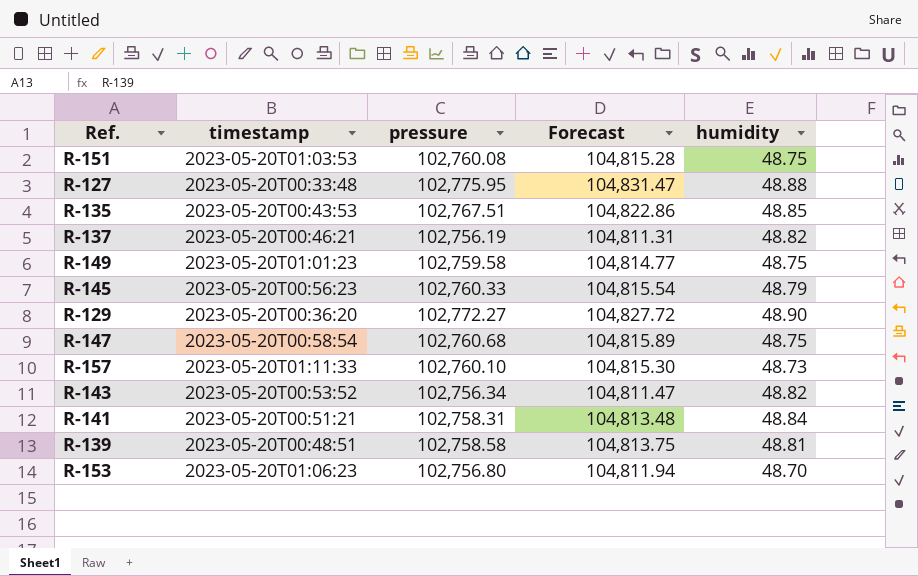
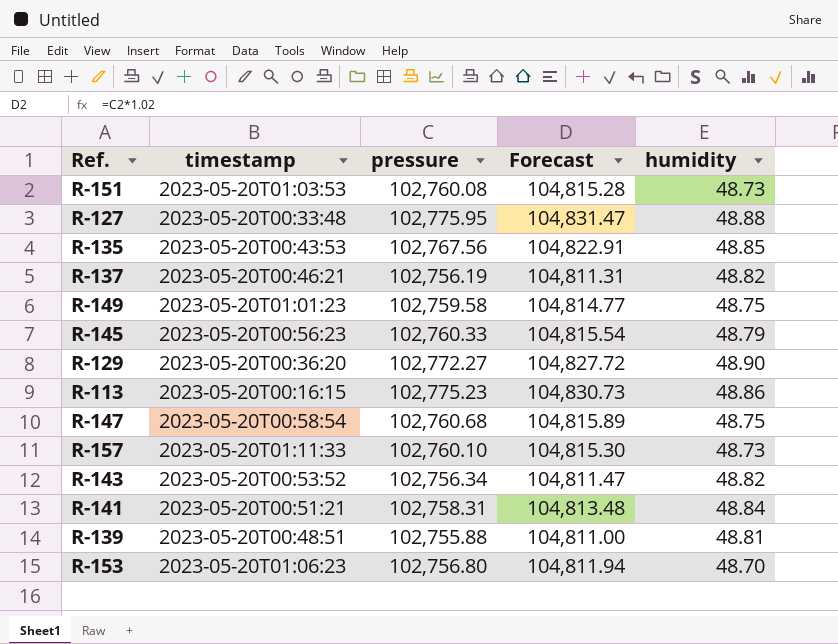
R-151 | humidity: 48.75 -> 48.73
R-135 | pressure: 102,767.51 -> 102,767.56
R-135 | Forecast: 104,822.86 -> 104,822.91
row R-113: none -> 2023-05-20T00:16:15 | 102,775.23 | 104,830.73 | 48.86
R-139 | pressure: 102,758.58 -> 102,755.88
R-139 | Forecast: 104,813.75 -> 104,811.00

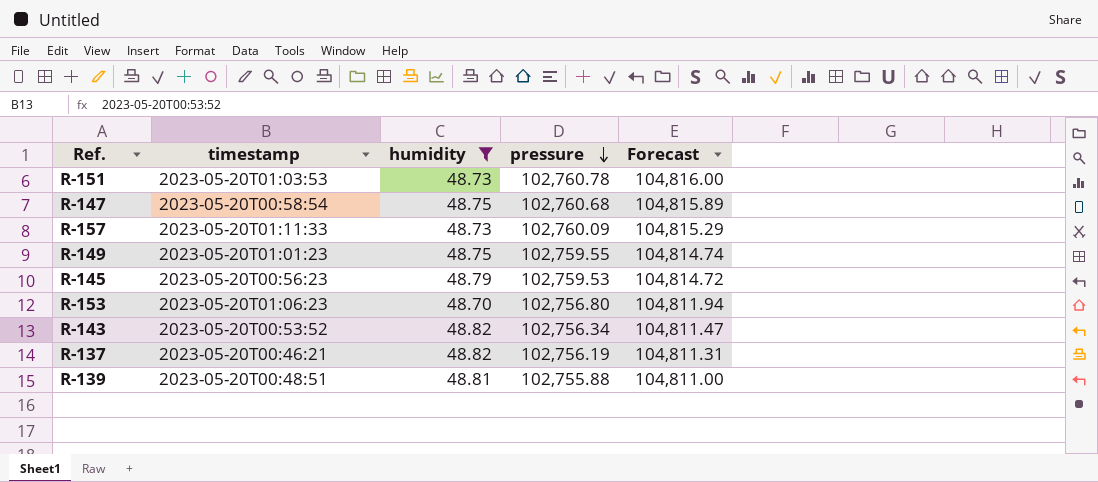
filter: none -> humidity <= 48.82
row order: none -> pressure descending
column humidity | position: 5 -> 3
R-151 | pressure: 102,760.08 -> 102,760.78
R-151 | Forecast: 104,815.28 -> 104,816.00
R-157 | pressure: 102,760.10 -> 102,760.09
R-157 | Forecast: 104,815.30 -> 104,815.29
R-149 | pressure: 102,759.58 -> 102,759.55
R-149 | Forecast: 104,814.77 -> 104,814.74
R-145 | pressure: 102,760.33 -> 102,759.53
R-145 | Forecast: 104,815.54 -> 104,814.72

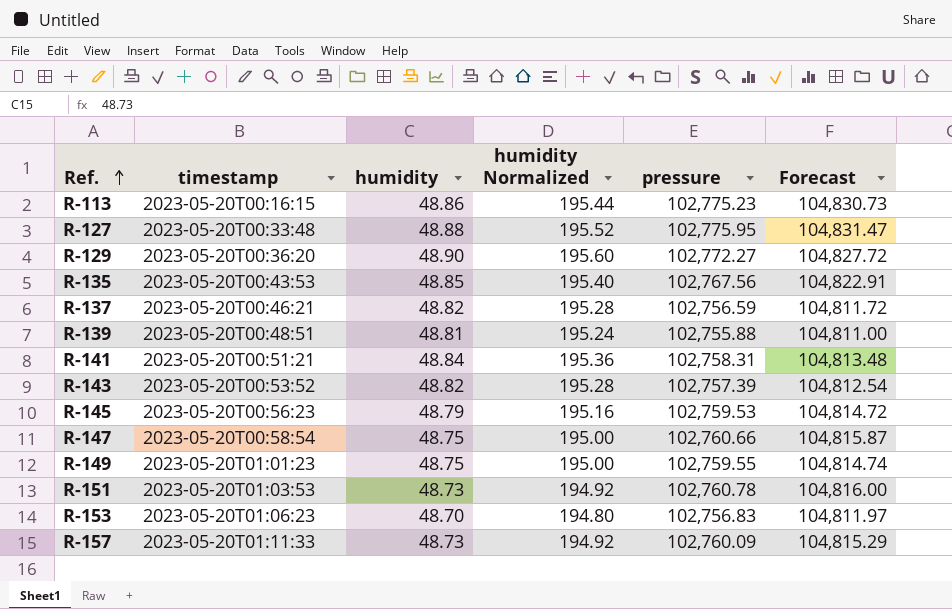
filter: humidity <= 48.82 -> none
row order: pressure descending -> Ref. ascending
column humidity Normalized | formula: none -> [humidity] * 4
R-137 | pressure: 102,756.19 -> 102,756.59
R-137 | Forecast: 104,811.31 -> 104,811.72
R-143 | pressure: 102,756.34 -> 102,757.39
R-143 | Forecast: 104,811.47 -> 104,812.54
R-147 | pressure: 102,760.68 -> 102,760.66
R-147 | Forecast: 104,815.89 -> 104,815.87
R-153 | pressure: 102,756.80 -> 102,756.83
R-153 | Forecast: 104,811.94 -> 104,811.97

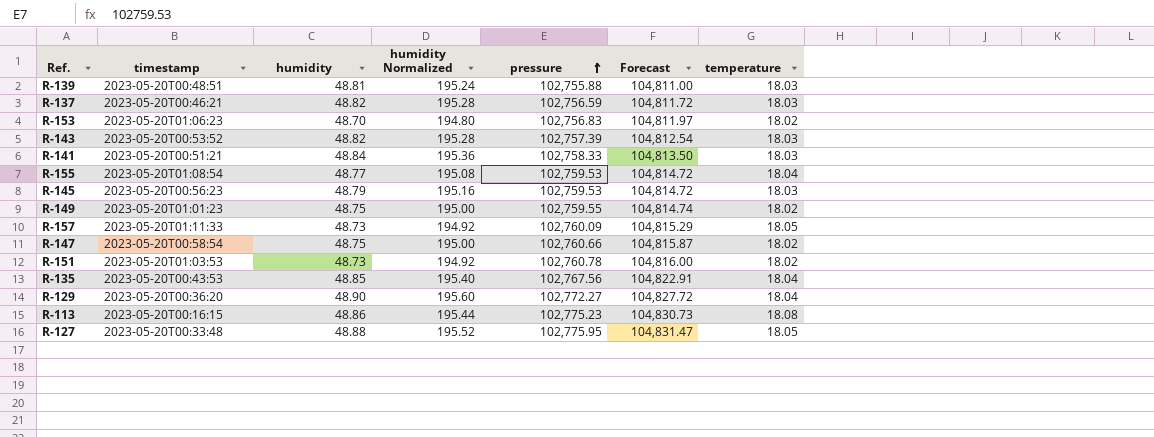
row order: Ref. ascending -> pressure ascending
column temperature | position: none -> 7
R-141 | pressure: 102,758.31 -> 102,758.33
R-141 | Forecast: 104,813.48 -> 104,813.50
row R-155: none -> 2023-05-20T01:08:54 | 48.77 | 195.08 | 102,759.53 | 104,814.72 | 18.04

